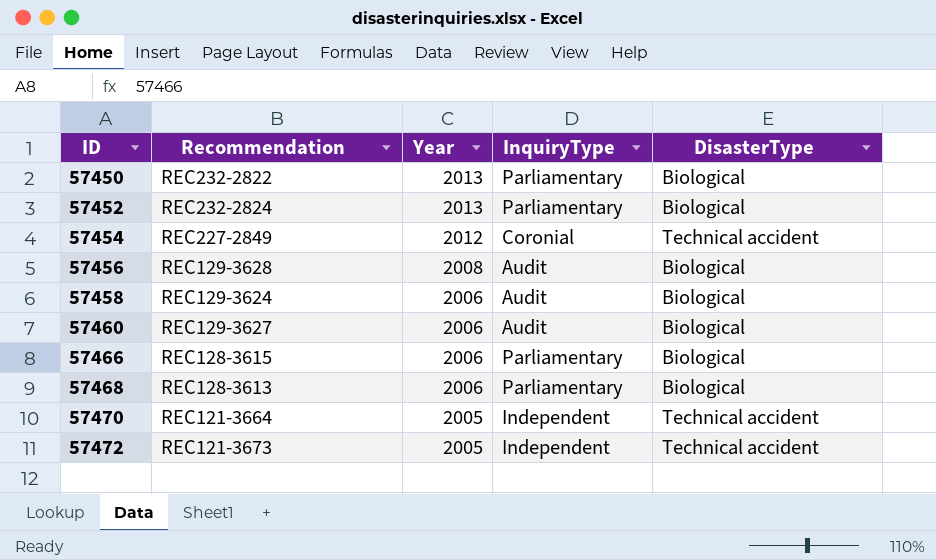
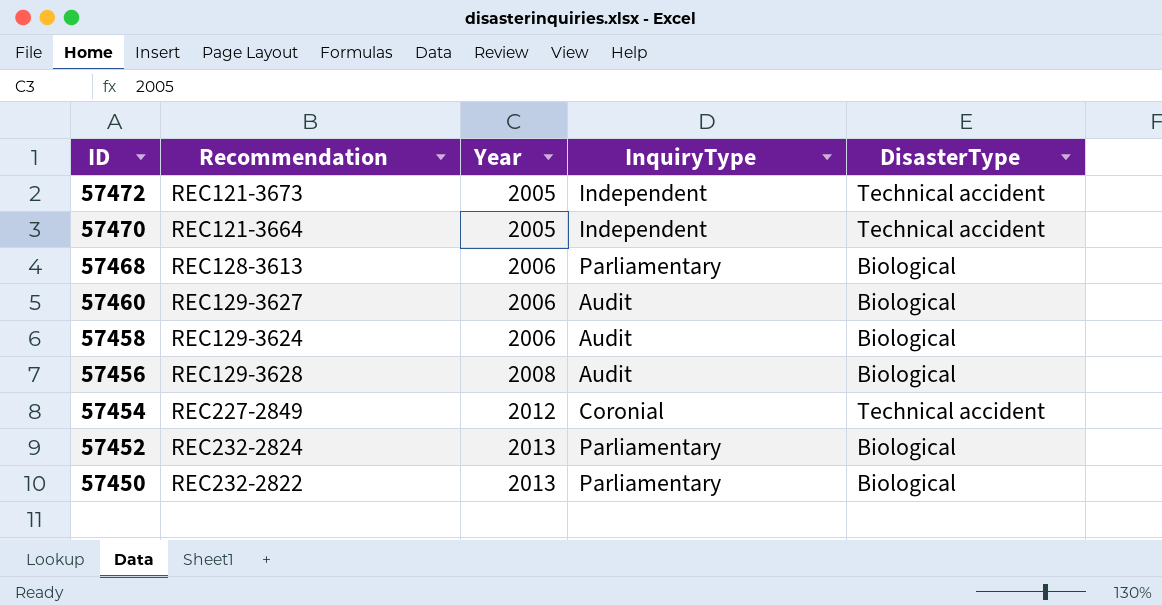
row order: ID ascending -> ID descending
row 57466: REC128-3615 | 2006 | Parliamentary | Biological -> none

